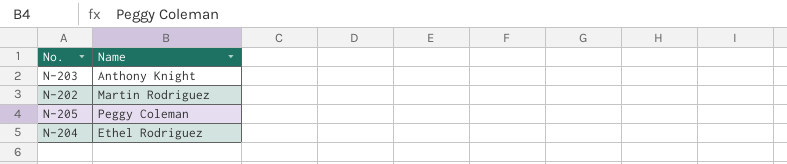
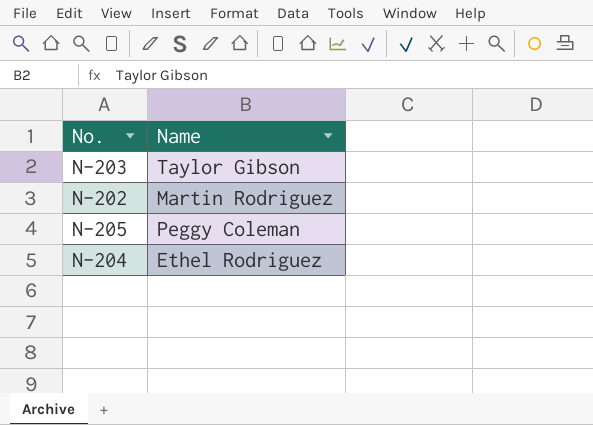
N-203 | Name: Anthony Knight -> Taylor Gibson

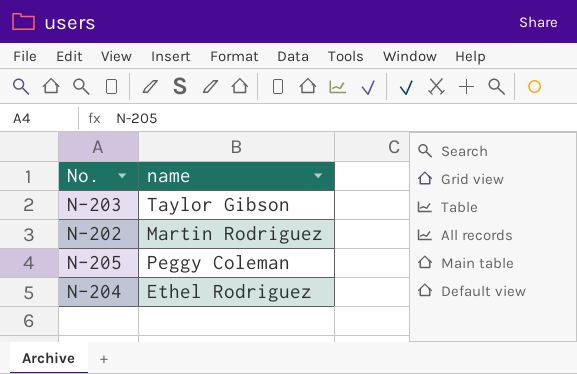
column name: Name -> name

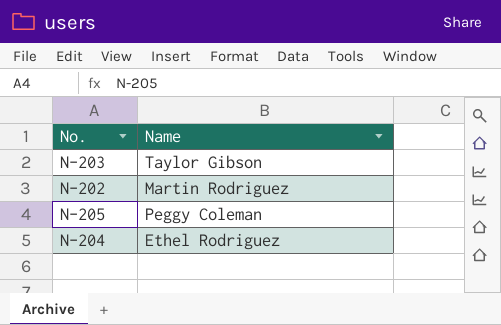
column name: name -> Name

